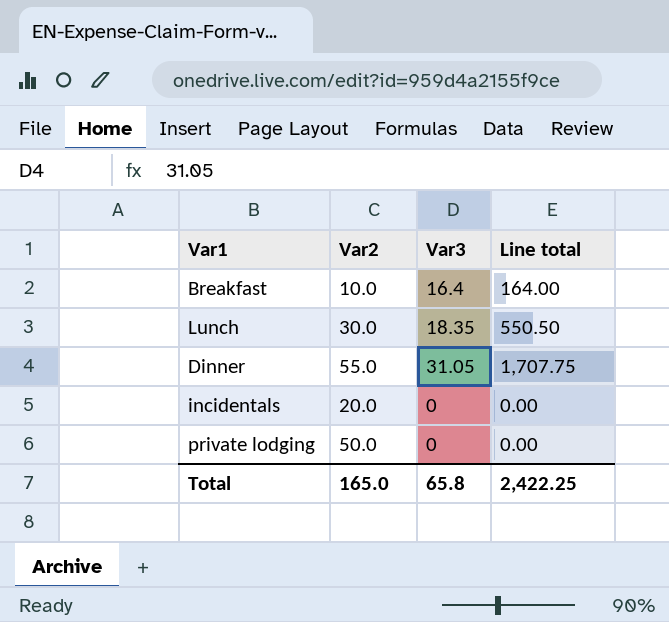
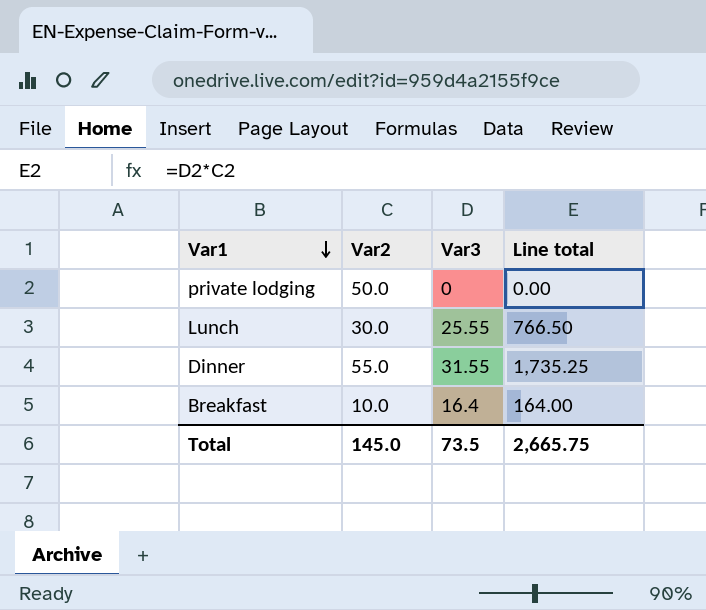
row order: none -> Var1 descending
row incidentals: 20.0 | 0 | 0.00 -> none
Lunch | Var3: 18.35 -> 25.55
Lunch | Line total: 550.50 -> 766.50
Dinner | Var3: 31.05 -> 31.55
Dinner | Line total: 1,707.75 -> 1,735.25
Total | Var2: 165.0 -> 145.0
Total | Var3: 65.8 -> 73.5
Total | Line total: 2,422.25 -> 2,665.75

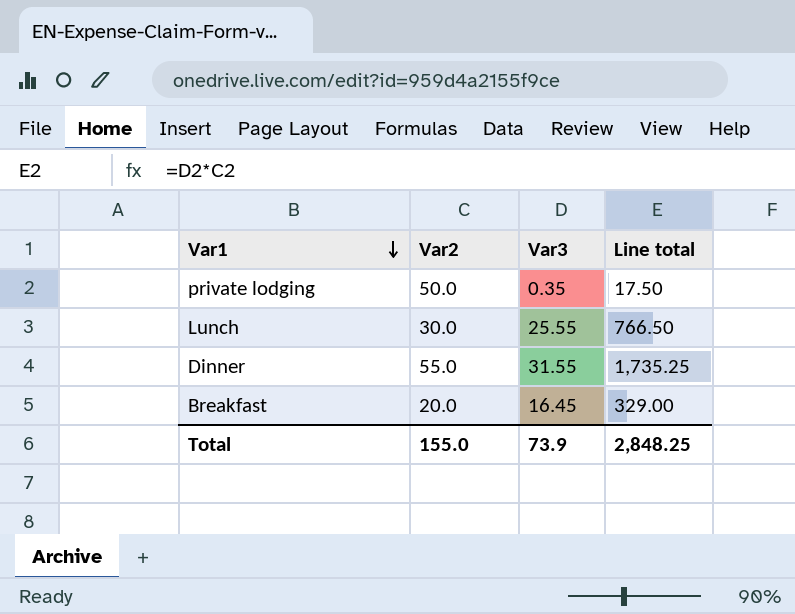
private lodging | Var3: 0 -> 0.35
private lodging | Line total: 0.00 -> 17.50
Breakfast | Var2: 10.0 -> 20.0
Breakfast | Var3: 16.4 -> 16.45
Breakfast | Line total: 164.00 -> 329.00
Total | Var2: 145.0 -> 155.0
Total | Var3: 73.5 -> 73.9
Total | Line total: 2,665.75 -> 2,848.25

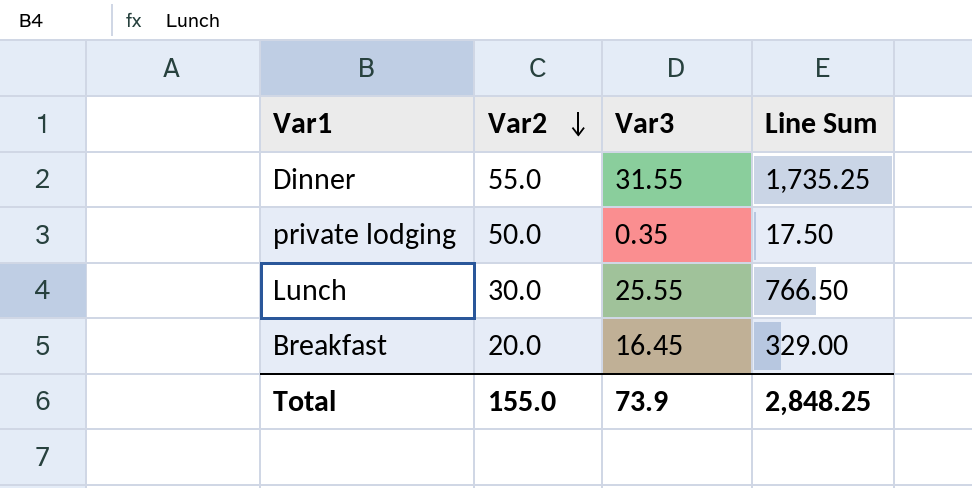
row order: Var1 descending -> Var2 descending
column name: Line total -> Line Sum

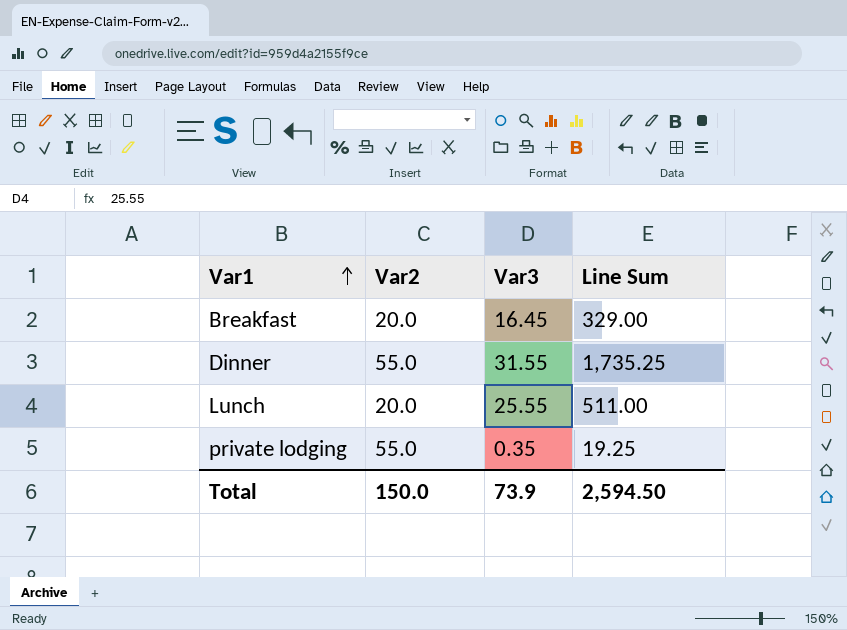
row order: Var2 descending -> Var1 ascending
Lunch | Var2: 30.0 -> 20.0
Lunch | Line Sum: 766.50 -> 511.00
private lodging | Var2: 50.0 -> 55.0
private lodging | Line Sum: 17.50 -> 19.25
Total | Var2: 155.0 -> 150.0
Total | Line Sum: 2,848.25 -> 2,594.50

